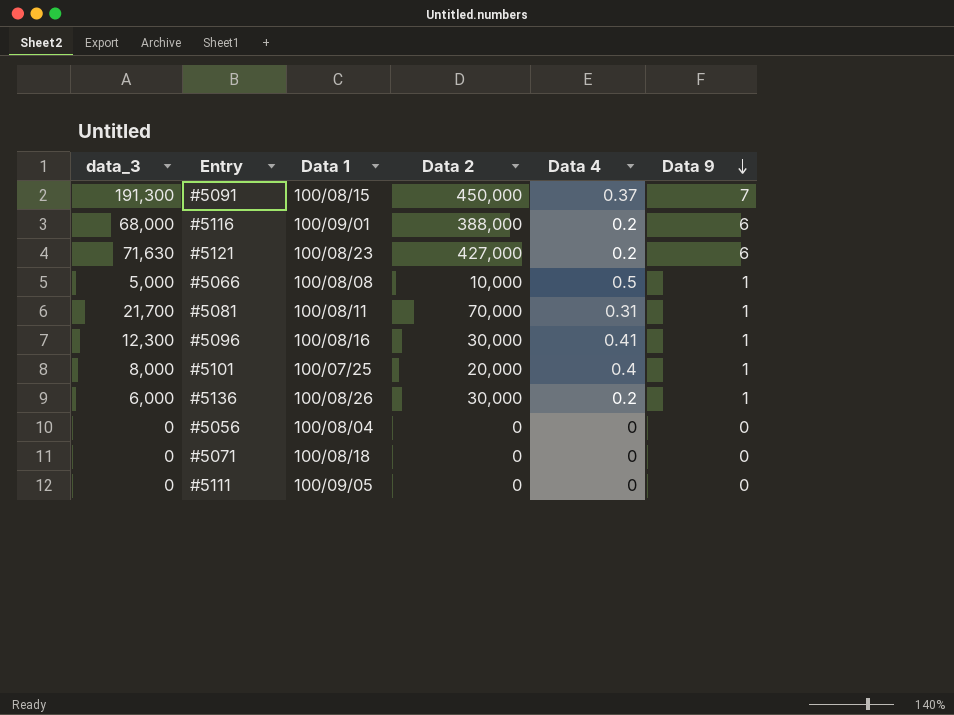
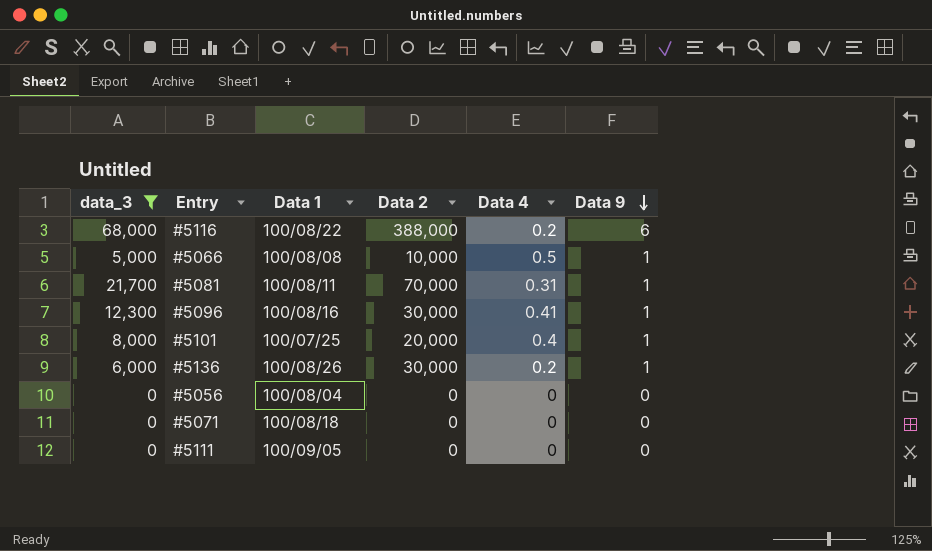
filter: none -> data_3 <= 68,000
#5116 | Data 1: 100/09/01 -> 100/08/22

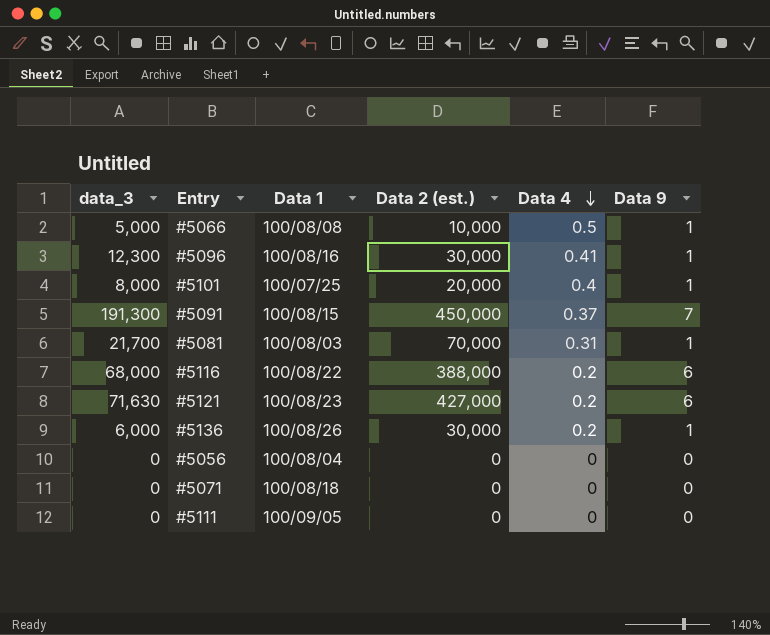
filter: data_3 <= 68,000 -> none
row order: Data 9 descending -> Data 4 descending
column name: Data 2 -> Data 2 (est.)
#5081 | Data 1: 100/08/11 -> 100/08/03

